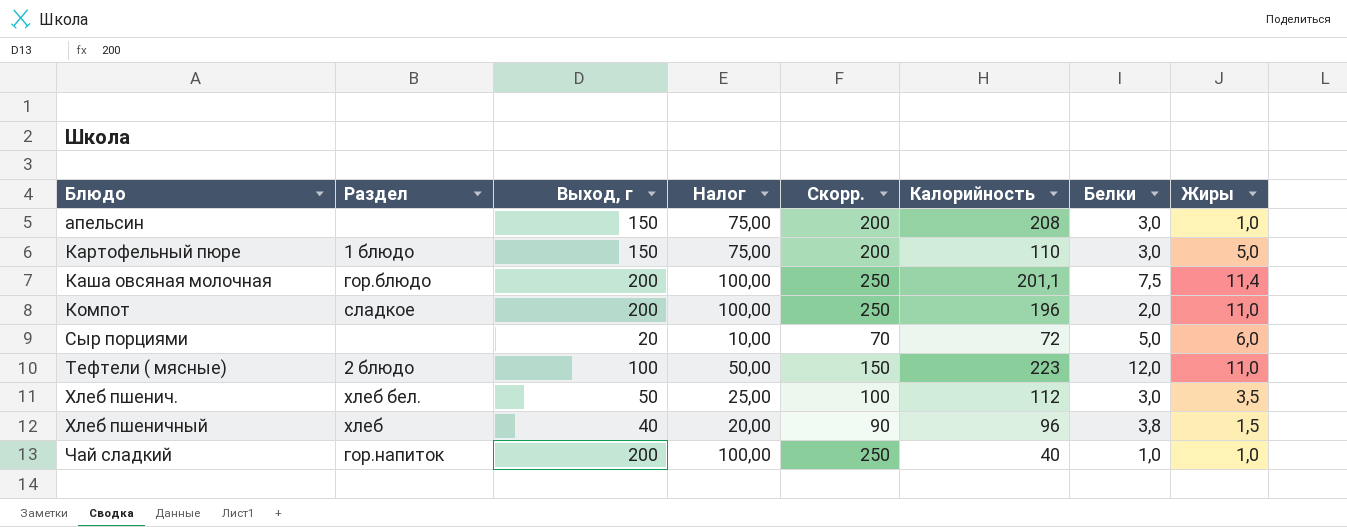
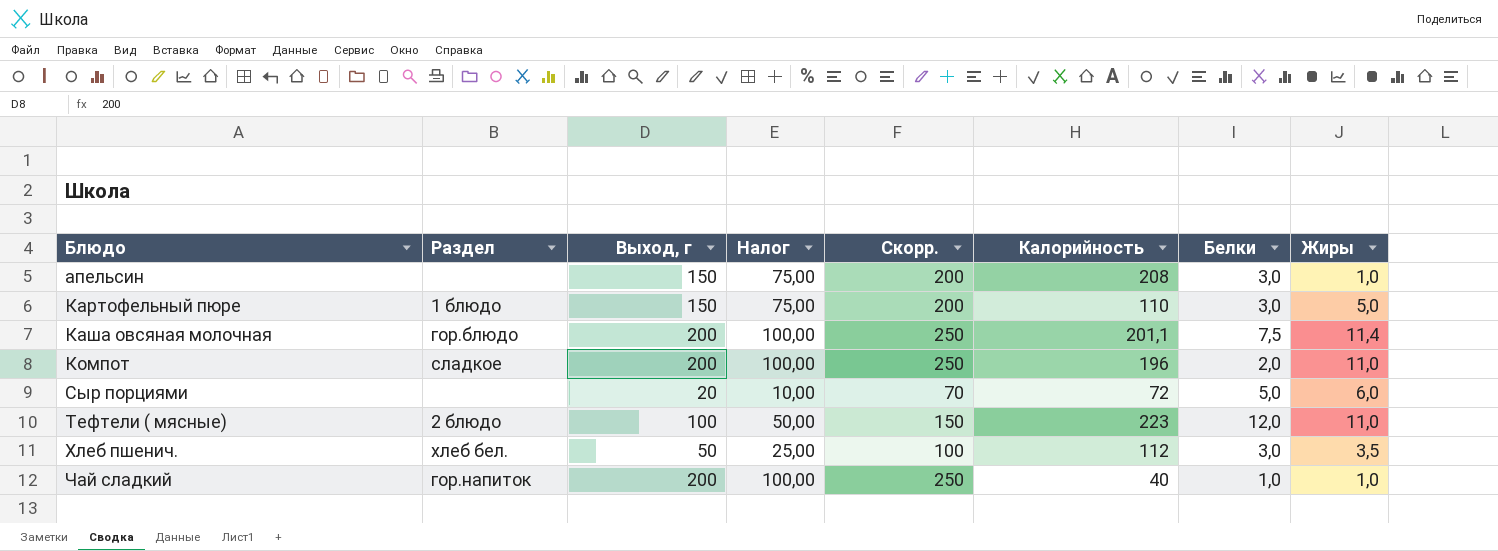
row Хлеб пшеничный: хлеб | 40 | 20,00 | 90 | 96 | 3,8 | 1,5 -> none

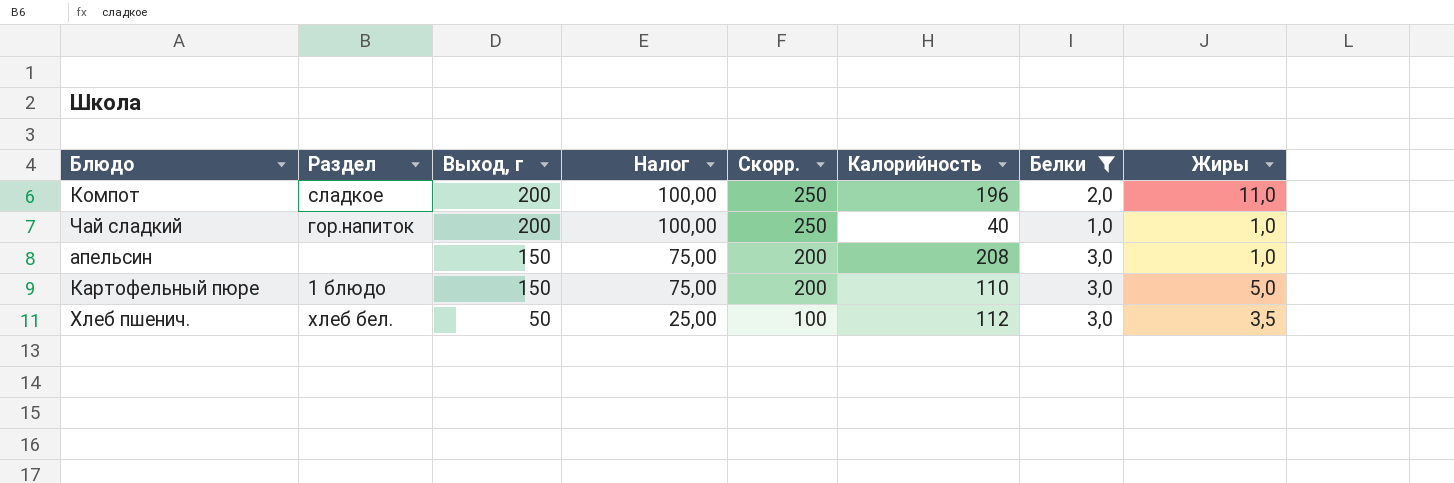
filter: none -> Белки <= 3,0
row order: Блюдо ascending -> Выход, г descending

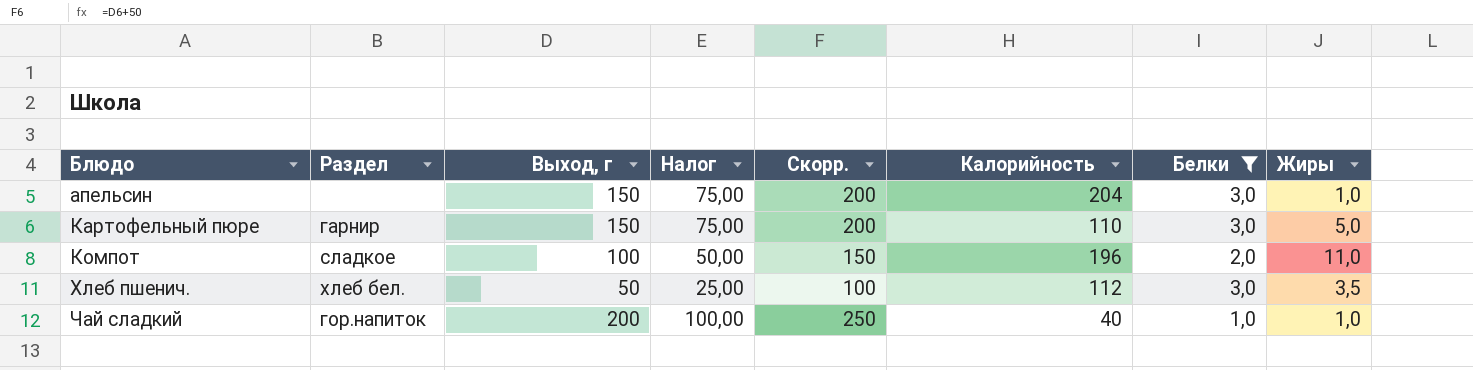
row order: Выход, г descending -> Блюдо ascending
апельсин | Калорийность: 208 -> 204
Картофельный пюре | Раздел: 1 блюдо -> гарнир
Компот | Выход, г: 200 -> 100
Компот | Налог: 100,00 -> 50,00
Компот | Скорр.: 250 -> 150

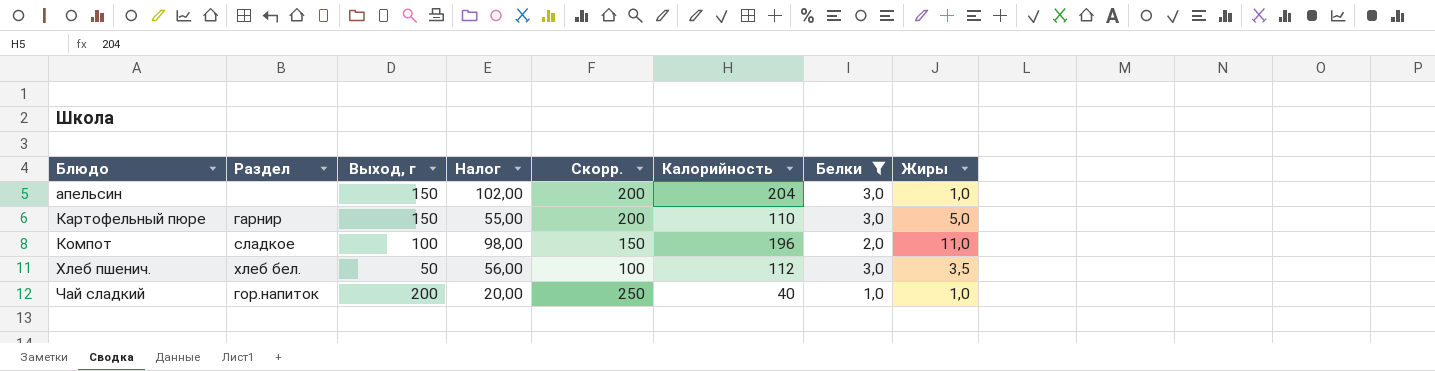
column Налог | formula: [Выход, г] * 0,5 -> [Калорийность] * 0,5

